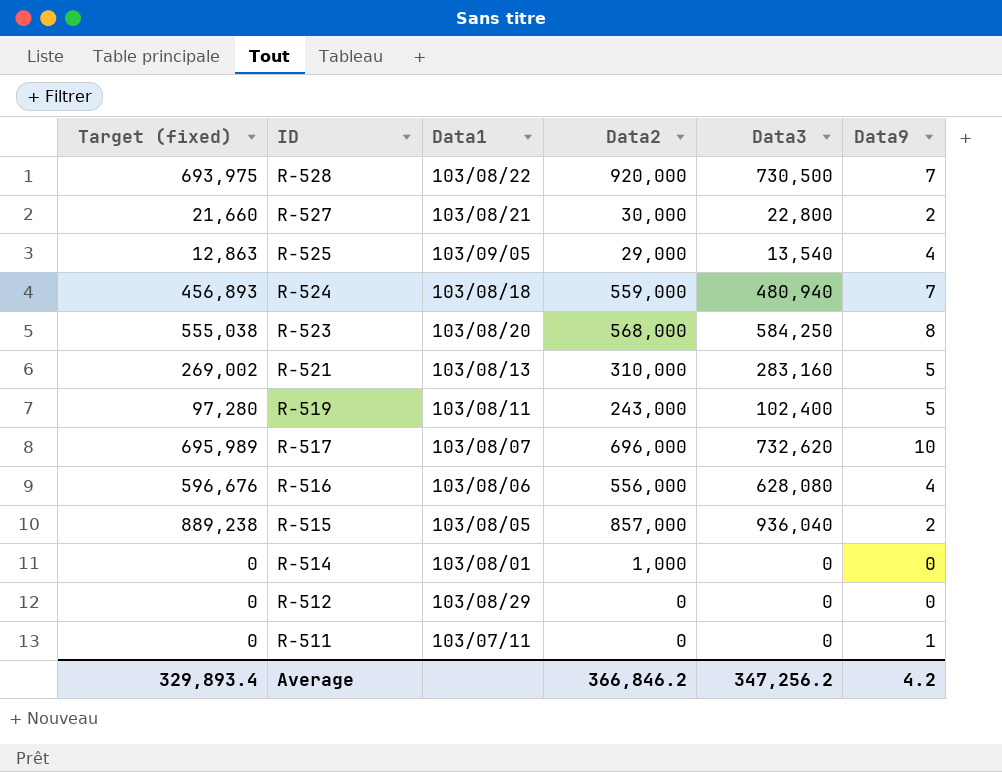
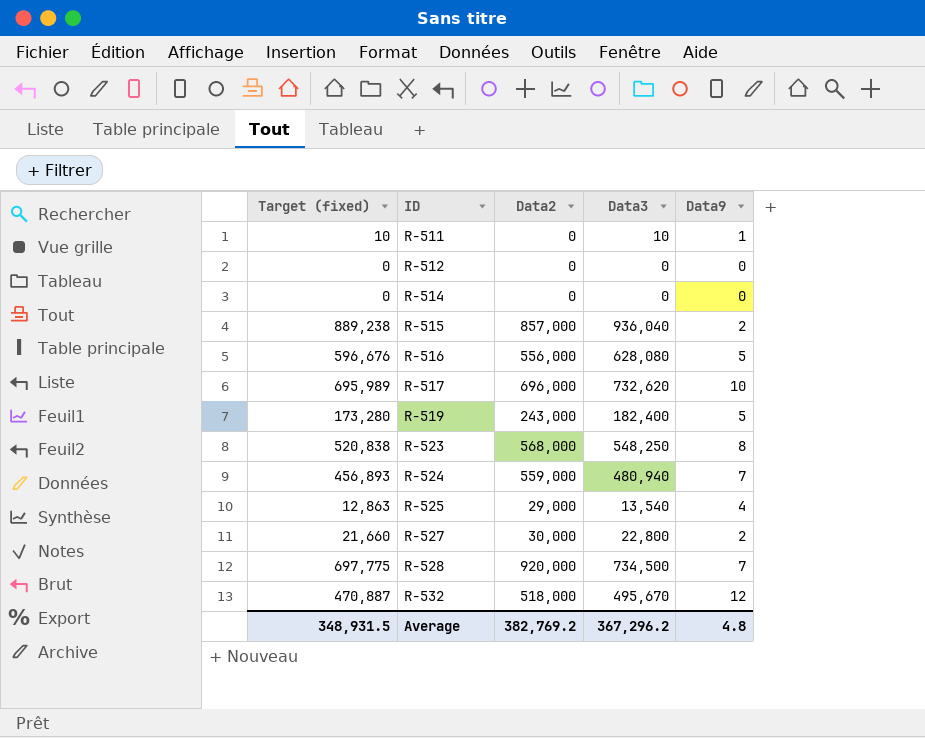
row order: ID descending -> ID ascending
column Data1 | position: 3 -> none
row R-521: 269,002 | 103/08/13 | 310,000 | 283,160 | 5 -> none
R-511 | Target (fixed): 0 -> 10
R-511 | Data3: 0 -> 10
R-514 | Data2: 1,000 -> 0
R-516 | Data9: 4 -> 5
R-519 | Target (fixed): 97,280 -> 173,280
R-519 | Data3: 102,400 -> 182,400
R-523 | Target (fixed): 555,038 -> 520,838
R-523 | Data3: 584,250 -> 548,250
R-528 | Target (fixed): 693,975 -> 697,775
R-528 | Data3: 730,500 -> 734,500
row R-532: none -> 470,887 | 518,000 | 495,670 | 12
Average | Target (fixed): 329,893.4 -> 348,931.5
Average | Data2: 366,846.2 -> 382,769.2
Average | Data3: 347,256.2 -> 367,296.2
Average | Data9: 4.2 -> 4.8

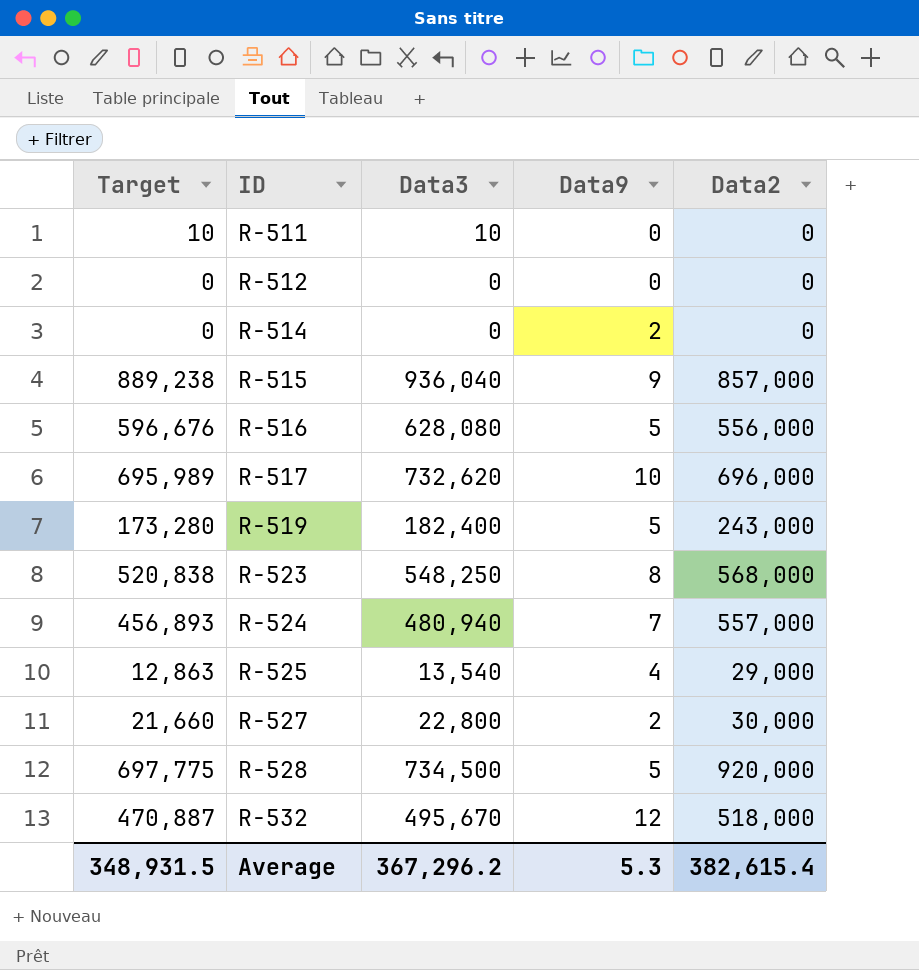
column name: Target (fixed) -> Target
column Data2 | position: 3 -> 5
R-511 | Data9: 1 -> 0
R-514 | Data9: 0 -> 2
R-515 | Data9: 2 -> 9
R-524 | Data2: 559,000 -> 557,000
R-528 | Data9: 7 -> 5
Average | Data9: 4.8 -> 5.3
Average | Data2: 382,769.2 -> 382,615.4

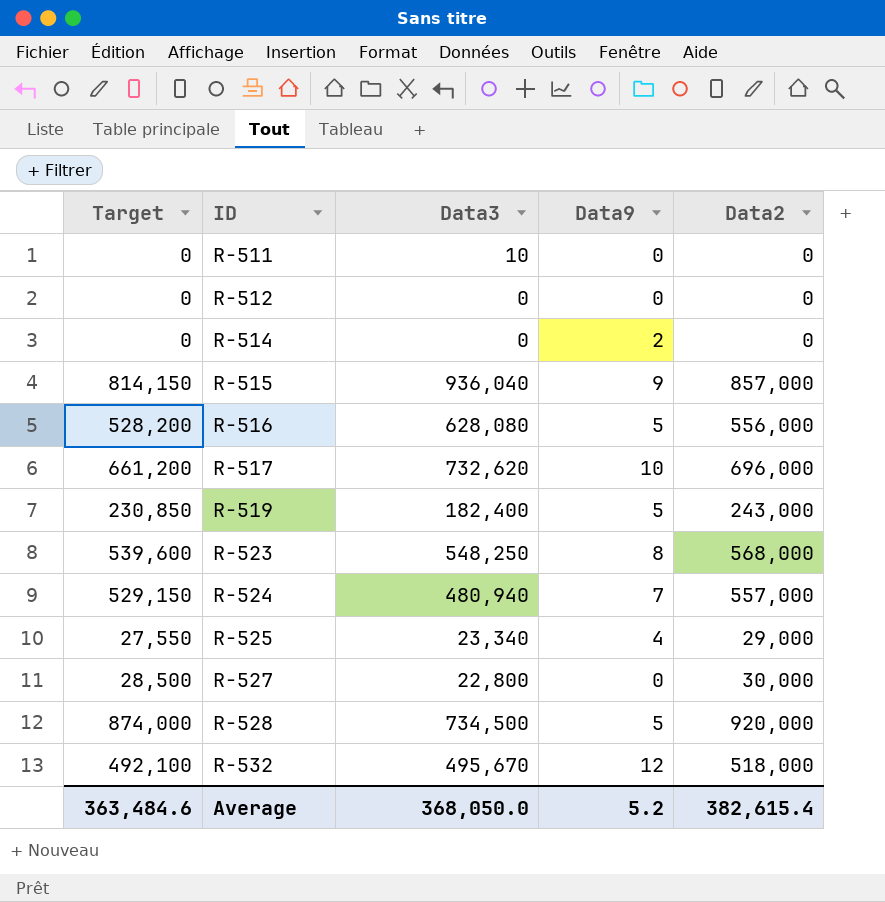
column Target | formula: [Data3] * 0.95 -> [Data2] * 0.95
R-525 | Data3: 13,540 -> 23,340
R-527 | Data9: 2 -> 0
Average | Target: 348,931.5 -> 363,484.6
Average | Data3: 367,296.2 -> 368,050.0
Average | Data9: 5.3 -> 5.2

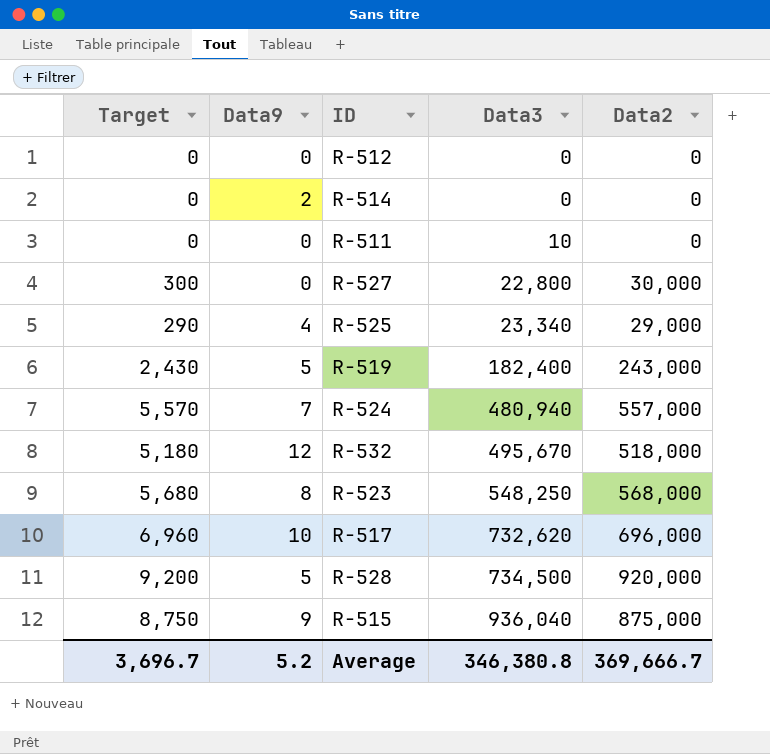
row order: ID ascending -> Data3 ascending
column Target | formula: [Data2] * 0.95 -> [Data2] * 0.01
column Data9 | position: 4 -> 2
row R-516: 528,200 | 628,080 | 5 | 556,000 -> none
R-515 | Data2: 857,000 -> 875,000
Average | Target: 363,484.6 -> 3,696.7
Average | Data3: 368,050.0 -> 346,380.8
Average | Data2: 382,615.4 -> 369,666.7

